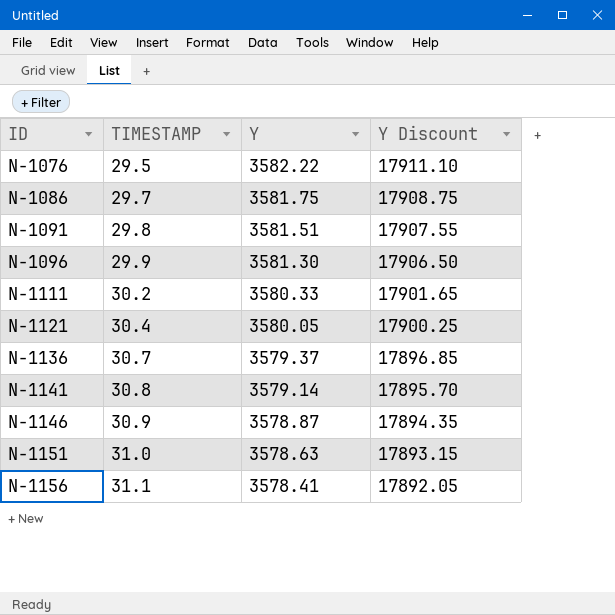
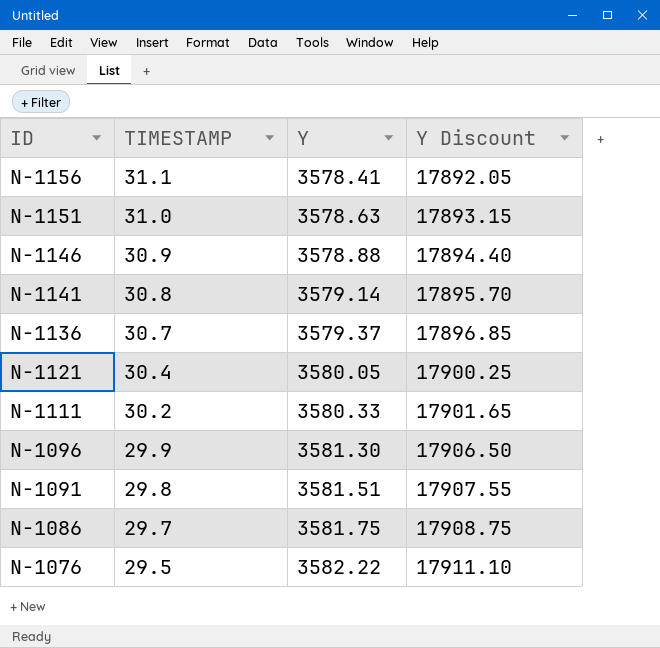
row order: ID ascending -> ID descending
N-1146 | Y: 3578.87 -> 3578.88
N-1146 | Y Discount: 17894.35 -> 17894.40

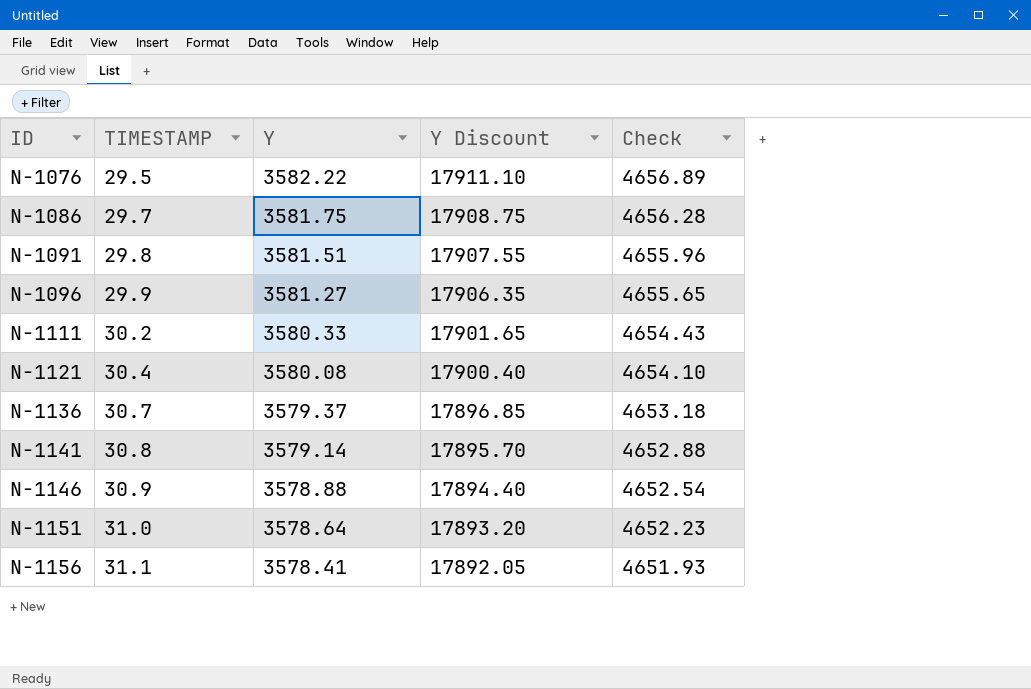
row order: ID descending -> ID ascending
column Check | formula: none -> [Y] * 1.3
N-1096 | Y: 3581.30 -> 3581.27
N-1096 | Y Discount: 17906.50 -> 17906.35
N-1121 | Y: 3580.05 -> 3580.08
N-1121 | Y Discount: 17900.25 -> 17900.40
N-1151 | Y: 3578.63 -> 3578.64
N-1151 | Y Discount: 17893.15 -> 17893.20

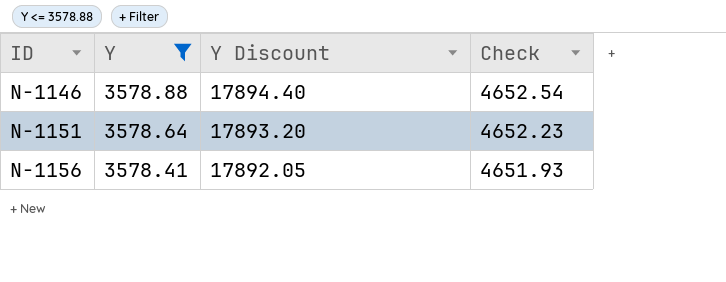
filter: none -> Y <= 3578.88
column TIMESTAMP | position: 2 -> none

